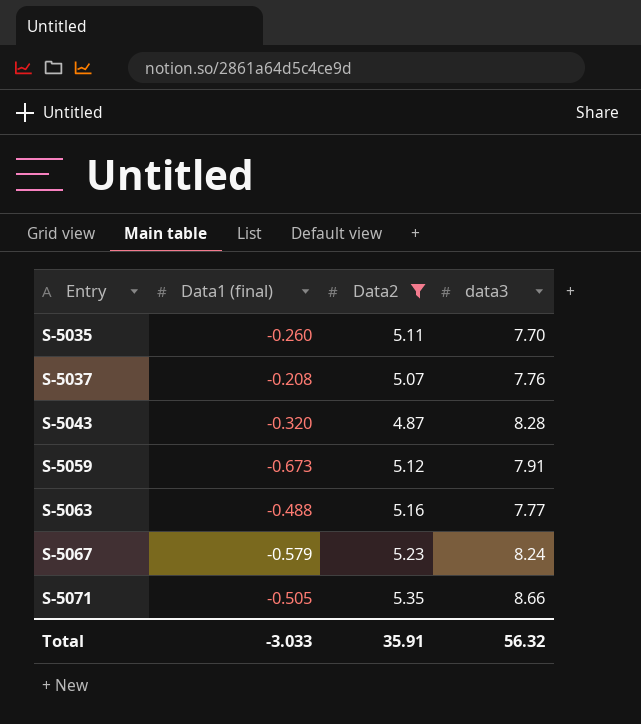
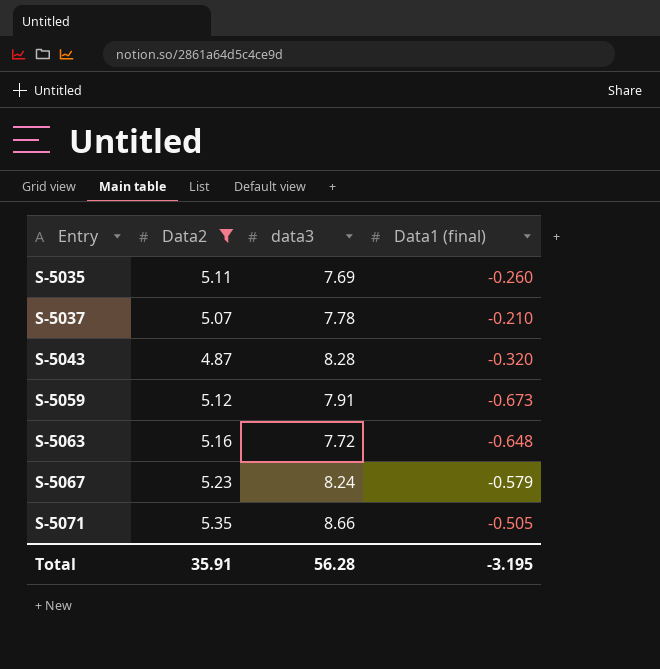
column Data1 (final) | position: 2 -> 4
S-5035 | data3: 7.70 -> 7.69
S-5037 | data3: 7.76 -> 7.78
S-5037 | Data1 (final): -0.208 -> -0.210
S-5063 | data3: 7.77 -> 7.72
S-5063 | Data1 (final): -0.488 -> -0.648
Total | data3: 56.32 -> 56.28
Total | Data1 (final): -3.033 -> -3.195

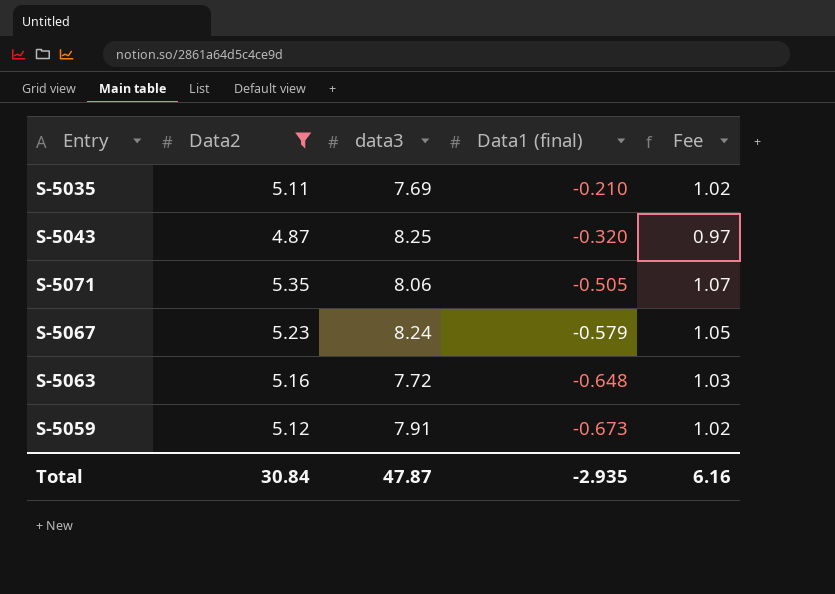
row order: Entry ascending -> Data1 (final) descending
column Fee | formula: none -> [Data2] * 0.2
row S-5037: 5.07 | 7.78 | -0.210 -> none
S-5035 | Data1 (final): -0.260 -> -0.210
S-5043 | data3: 8.28 -> 8.25
S-5071 | data3: 8.66 -> 8.06
Total | Data2: 35.91 -> 30.84
Total | data3: 56.28 -> 47.87
Total | Data1 (final): -3.195 -> -2.935

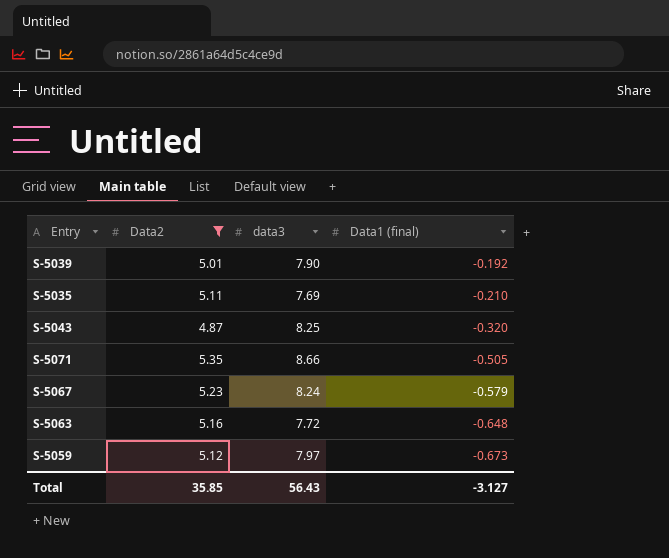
column Fee | formula: [Data2] * 0.2 -> none
row S-5039: none -> 5.01 | 7.90 | -0.192
S-5071 | data3: 8.06 -> 8.66
S-5059 | data3: 7.91 -> 7.97
Total | Data2: 30.84 -> 35.85
Total | data3: 47.87 -> 56.43
Total | Data1 (final): -2.935 -> -3.127

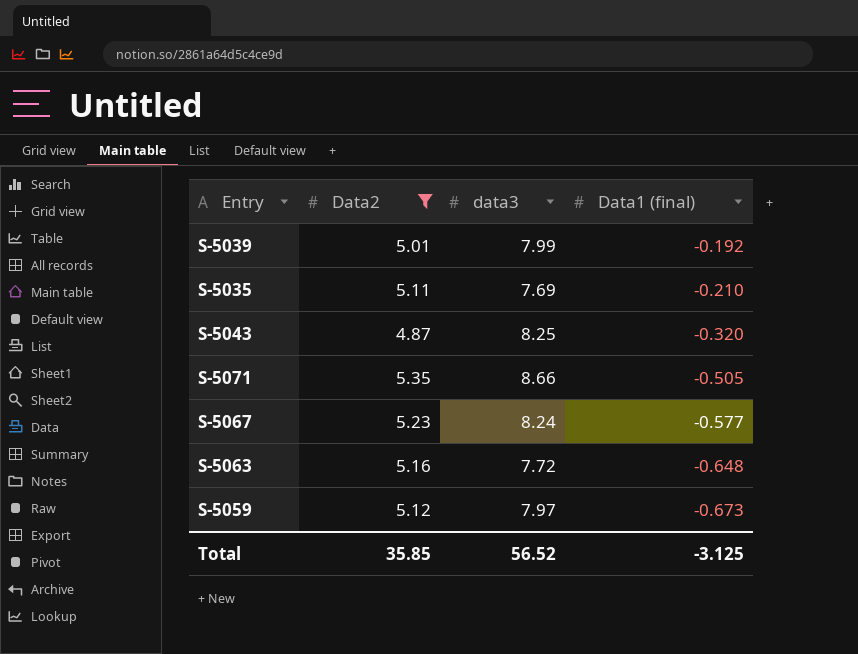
S-5039 | data3: 7.90 -> 7.99
S-5067 | Data1 (final): -0.579 -> -0.577
Total | data3: 56.43 -> 56.52
Total | Data1 (final): -3.127 -> -3.125

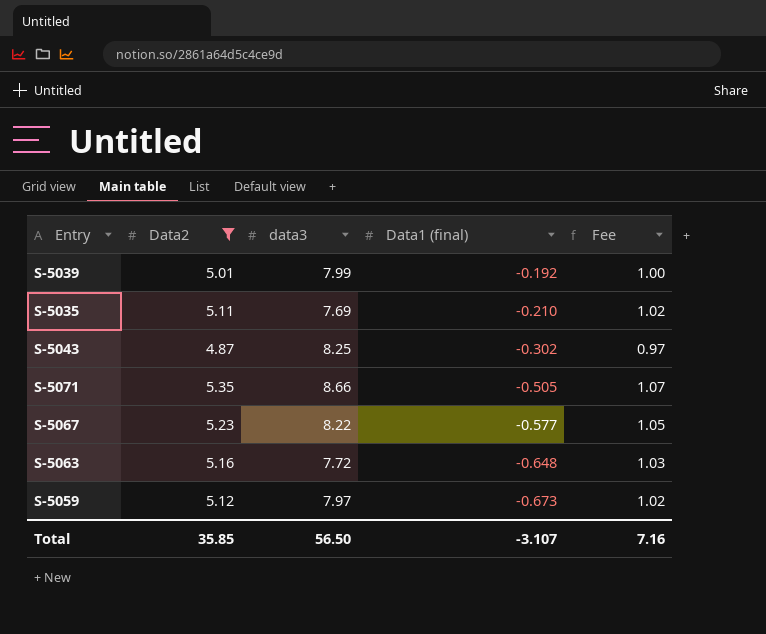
column Fee | formula: none -> [Data2] * 0.2
S-5043 | Data1 (final): -0.320 -> -0.302
S-5067 | data3: 8.24 -> 8.22
Total | data3: 56.52 -> 56.50
Total | Data1 (final): -3.125 -> -3.107

